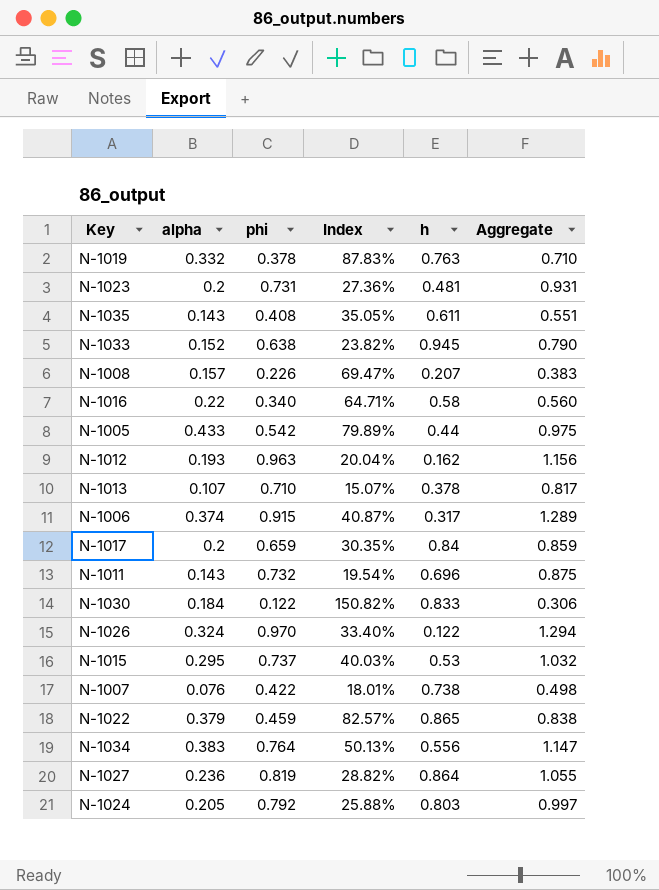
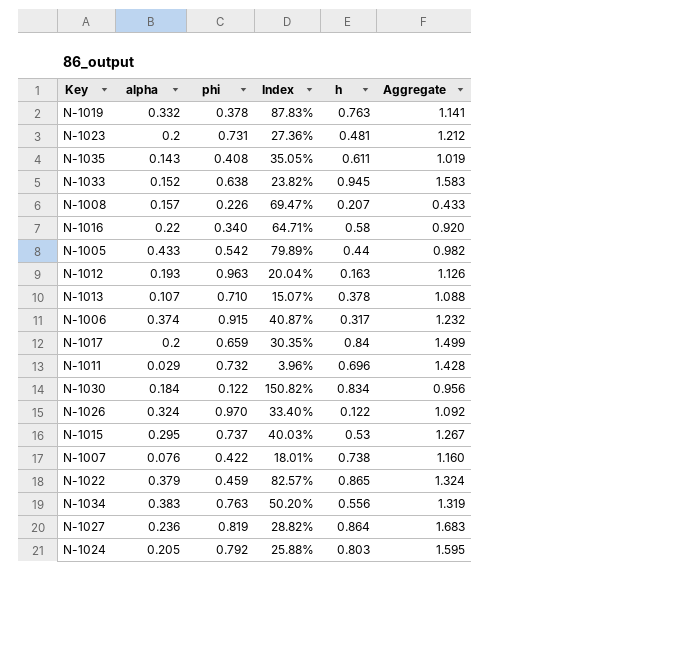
column Aggregate | formula: [alpha] + [phi] -> [phi] + [h]
N-1012 | h: 0.162 -> 0.163
N-1011 | alpha: 0.143 -> 0.029
N-1011 | Index: 19.54% -> 3.96%
N-1030 | h: 0.833 -> 0.834
N-1034 | phi: 0.764 -> 0.763
N-1034 | Index: 50.13% -> 50.20%

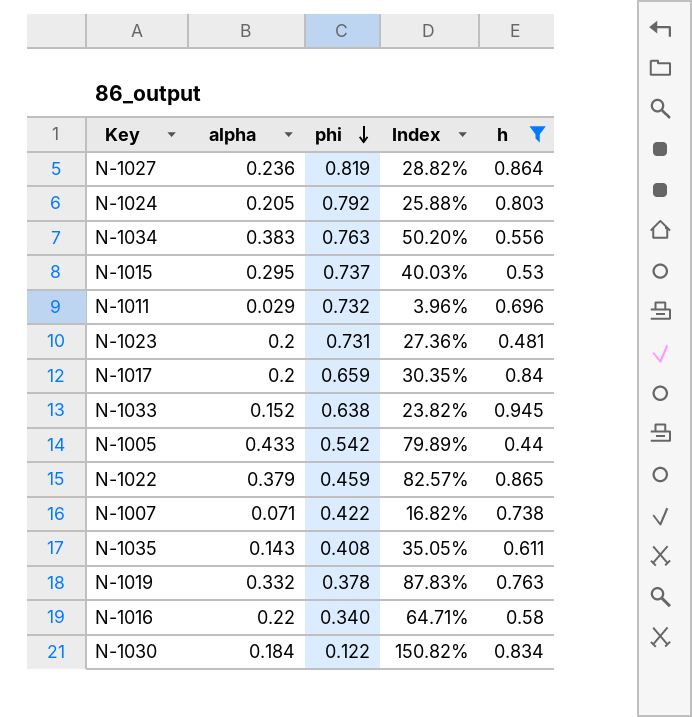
filter: none -> h >= 0.44
row order: none -> phi descending
column Aggregate | formula: [phi] + [h] -> none
N-1007 | alpha: 0.076 -> 0.071
N-1007 | Index: 18.01% -> 16.82%

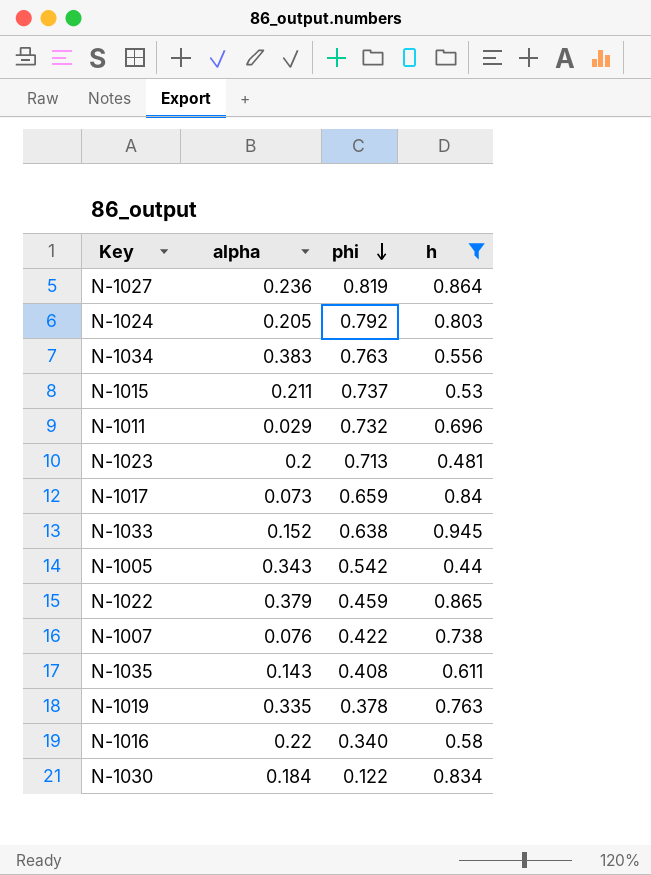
column Index | formula: [alpha] / [phi] -> none
N-1015 | alpha: 0.295 -> 0.211
N-1023 | phi: 0.731 -> 0.713
N-1017 | alpha: 0.2 -> 0.073
N-1005 | alpha: 0.433 -> 0.343
N-1007 | alpha: 0.071 -> 0.076
N-1019 | alpha: 0.332 -> 0.335

